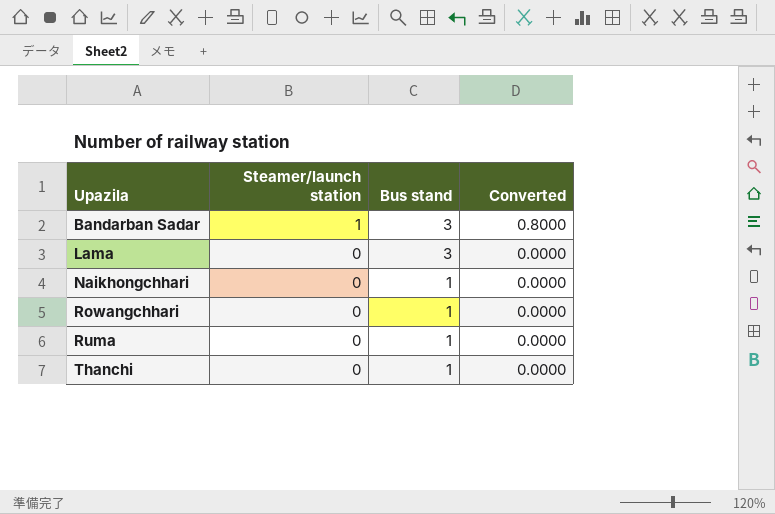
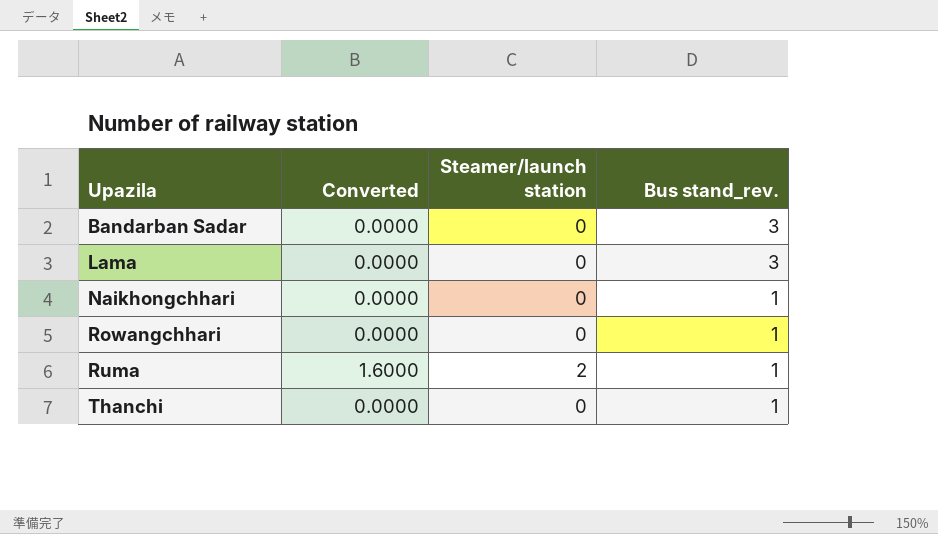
column Converted | position: 4 -> 2
column name: Bus stand -> Bus stand_rev.
Bandarban Sadar | Converted: 0.8000 -> 0.0000
Bandarban Sadar | Steamer/launch station: 1 -> 0
Ruma | Converted: 0.0000 -> 1.6000
Ruma | Steamer/launch station: 0 -> 2

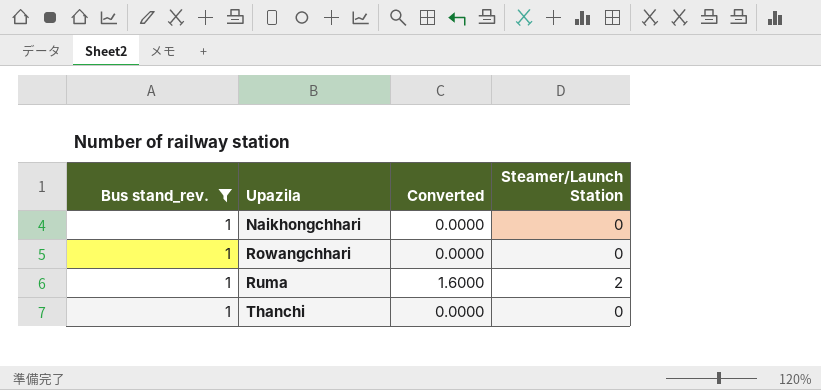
filter: none -> Bus stand_rev. = 1
column Bus stand_rev. | position: 4 -> 1
column name: Steamer/launch station -> Steamer/Launch Station

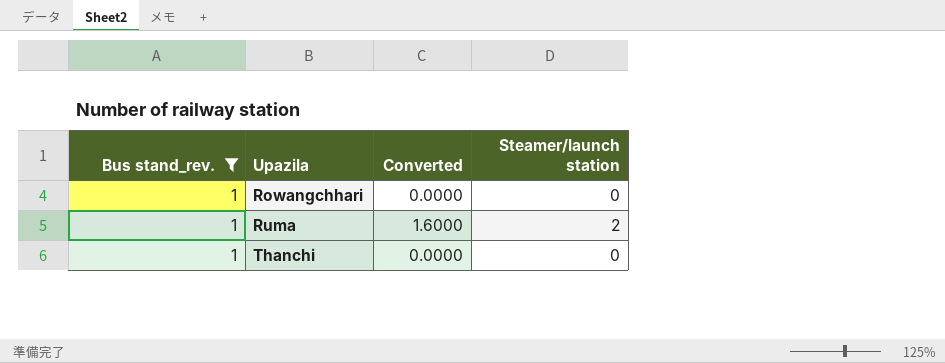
column name: Steamer/Launch Station -> Steamer/launch station
row Naikhongchhari: 1 | 0.0000 | 0 -> none

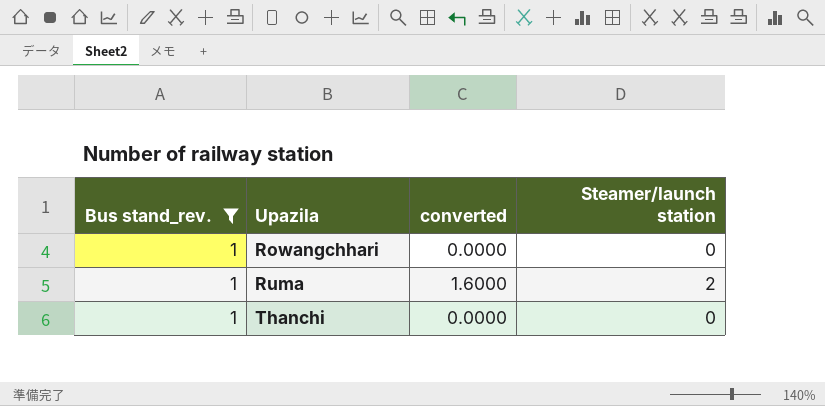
column name: Converted -> converted

